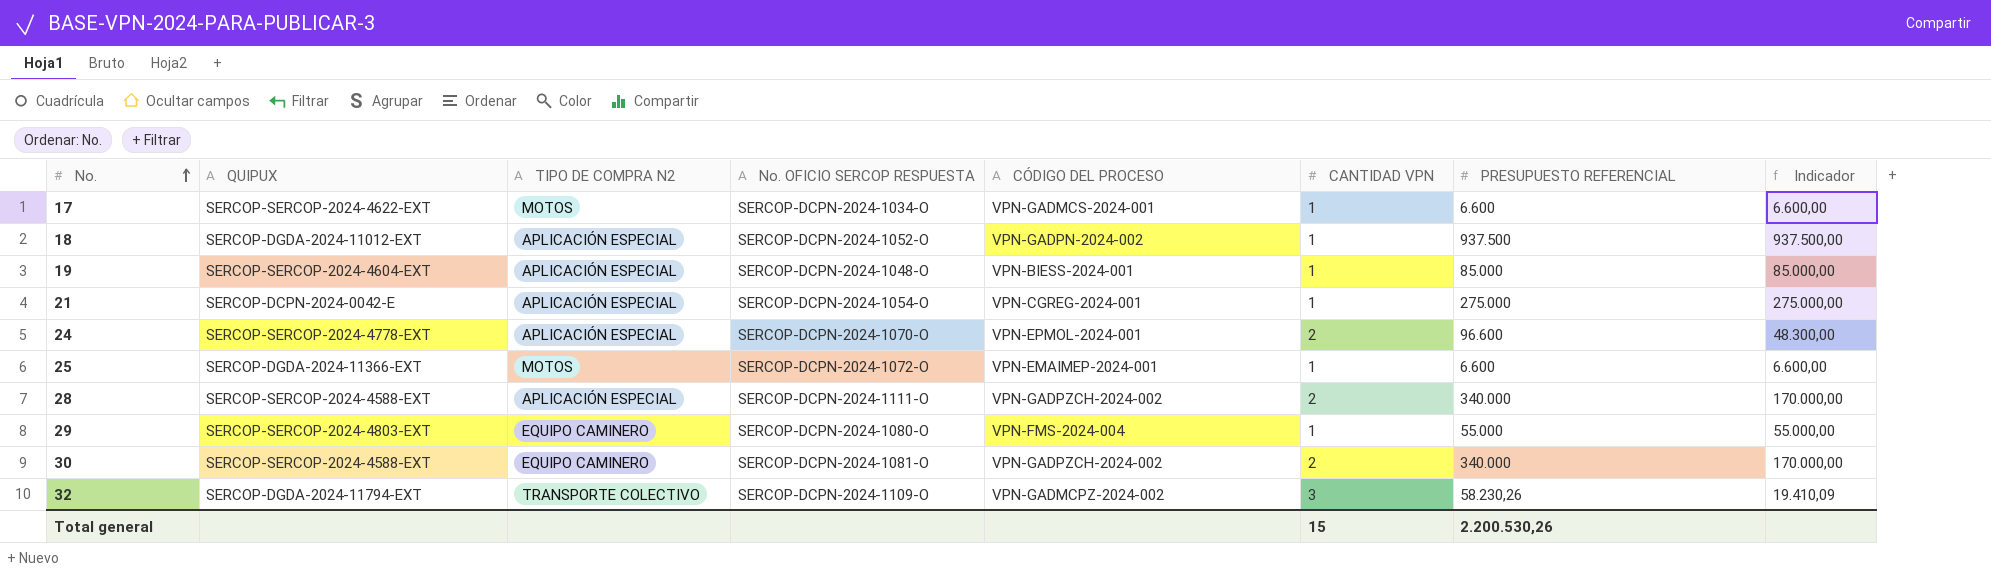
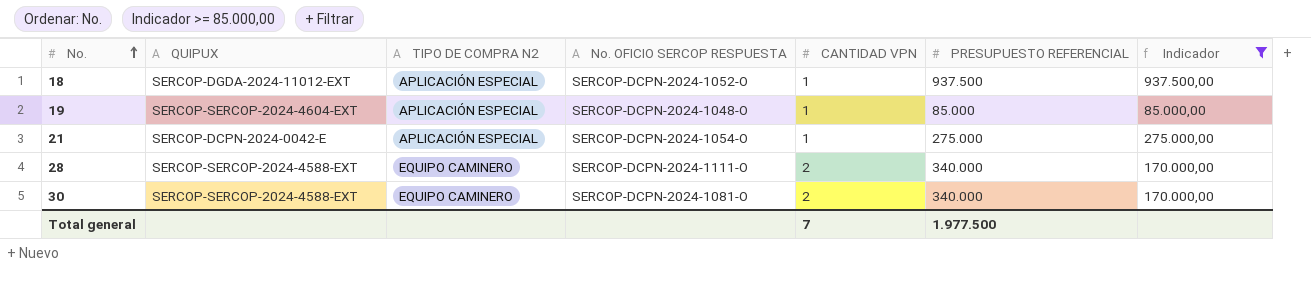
filter: none -> Indicador >= 85.000,00
column CÓDIGO DEL PROCESO | position: 5 -> none
28 | TIPO DE COMPRA N2: APLICACIÓN ESPECIAL -> EQUIPO CAMINERO
Total general | CANTIDAD VPN: 15 -> 7
Total general | PRESUPUESTO REFERENCIAL: 2.200.530,26 -> 1.977.500

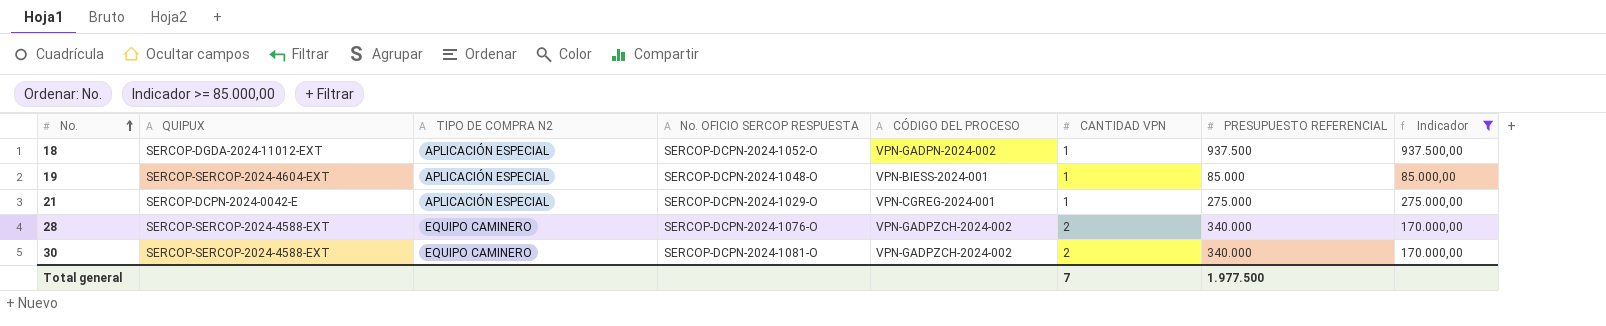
column CÓDIGO DEL PROCESO | position: none -> 5
21 | No. OFICIO SERCOP RESPUESTA: SERCOP-DCPN-2024-1054-O -> SERCOP-DCPN-2024-1029-O
28 | No. OFICIO SERCOP RESPUESTA: SERCOP-DCPN-2024-1111-O -> SERCOP-DCPN-2024-1076-O

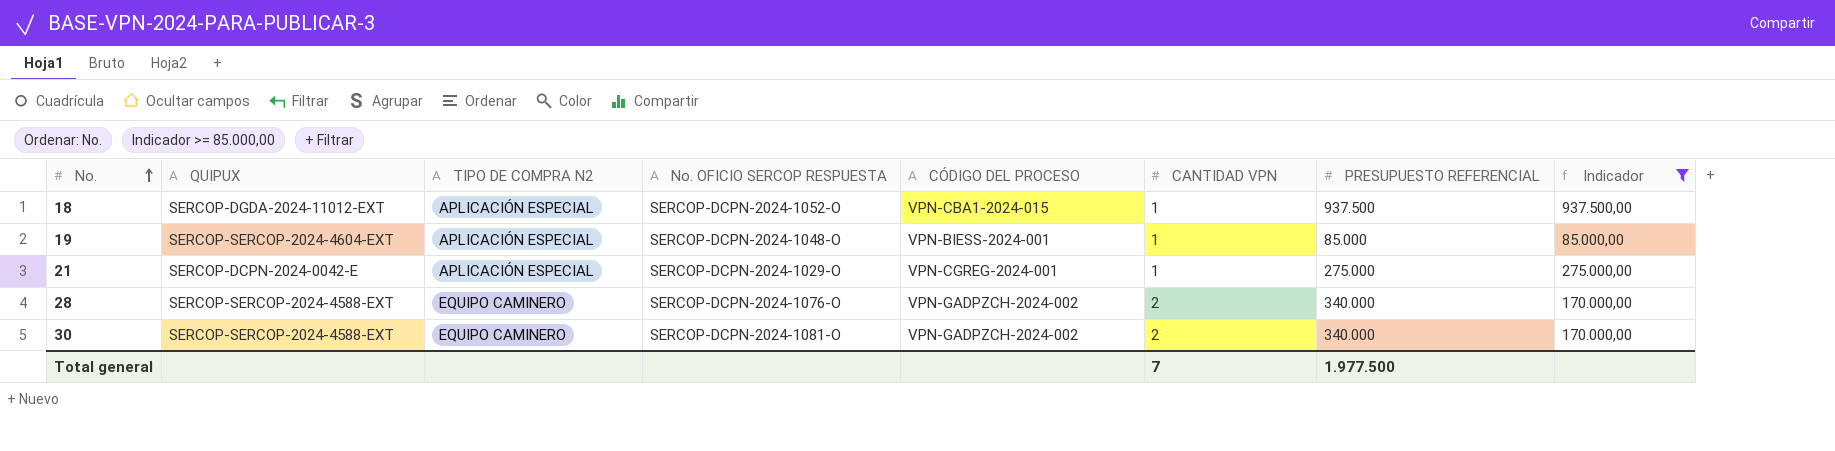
18 | CÓDIGO DEL PROCESO: VPN-GADPN-2024-002 -> VPN-CBA1-2024-015

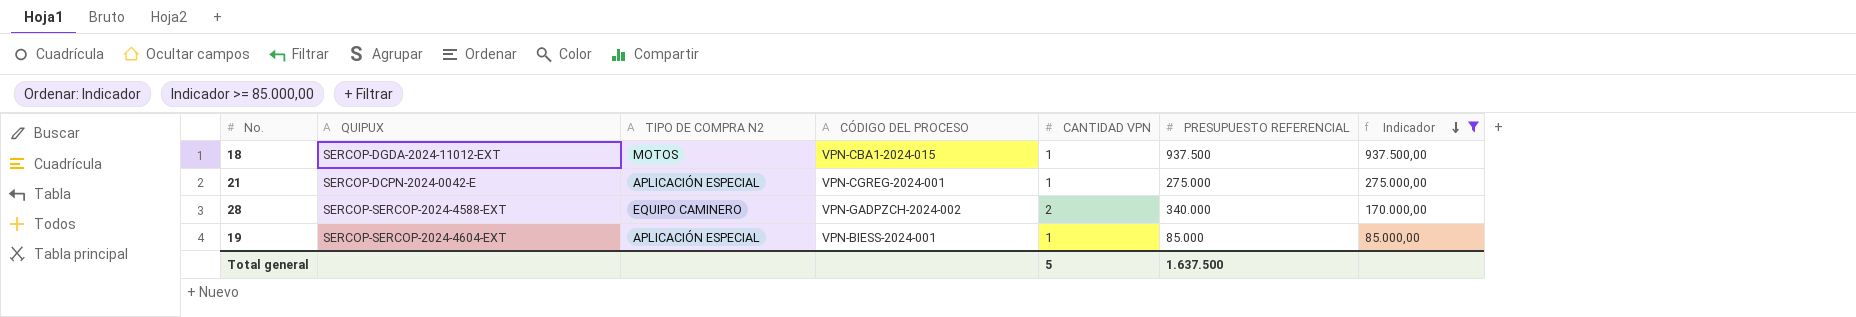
row order: No. ascending -> Indicador descending
column No. OFICIO SERCOP RESPUESTA | position: 4 -> none
row 30: SERCOP-SERCOP-2024-4588-EXT | EQUIPO CAMINERO | SERCOP-DCPN-2024-1081-O | VPN-GADPZCH-2024-002 | 2 | 340.000 | 170.000,00 -> none
18 | TIPO DE COMPRA N2: APLICACIÓN ESPECIAL -> MOTOS
Total general | CANTIDAD VPN: 7 -> 5
Total general | PRESUPUESTO REFERENCIAL: 1.977.500 -> 1.637.500

